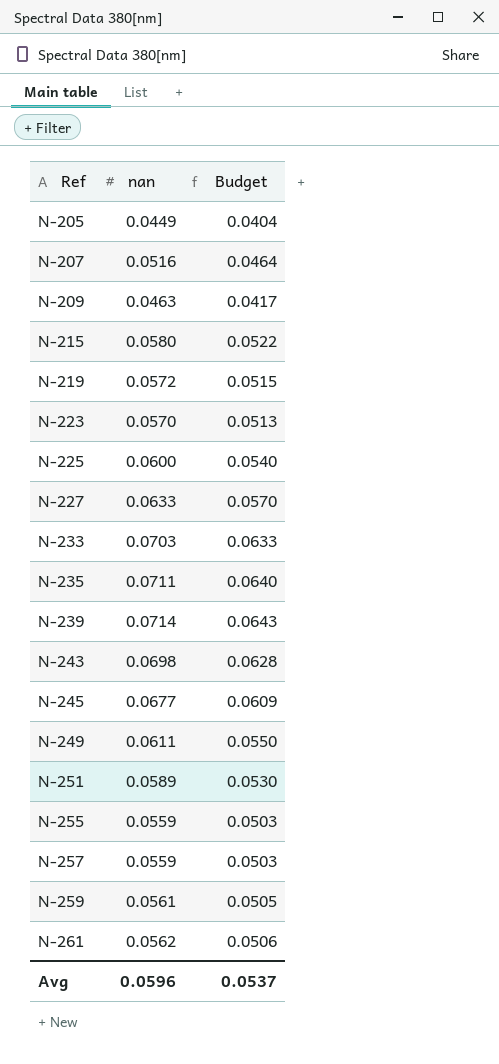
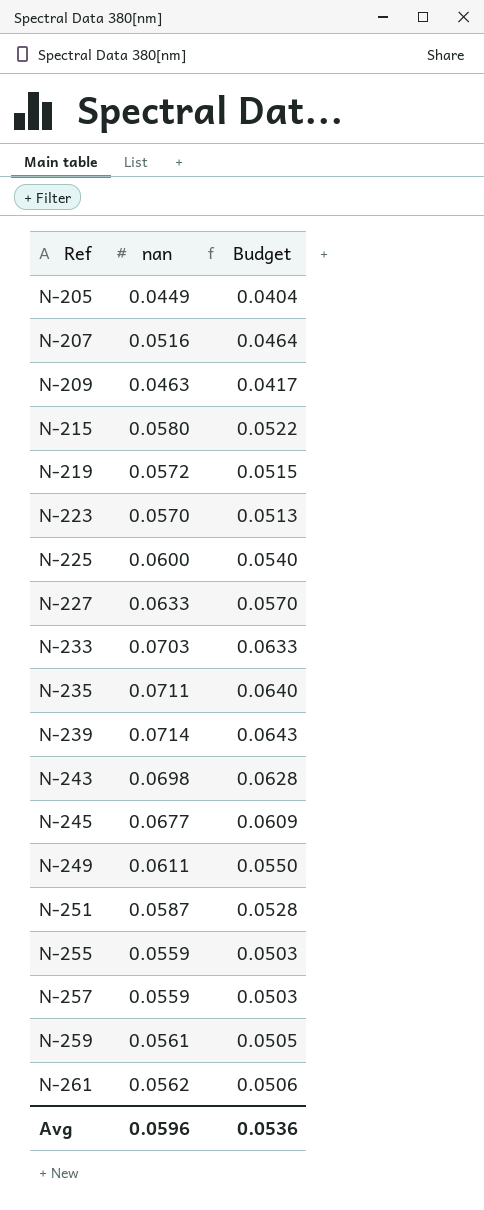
N-251 | nan: 0.0589 -> 0.0587
N-251 | Budget: 0.0530 -> 0.0528
Avg | Budget: 0.0537 -> 0.0536

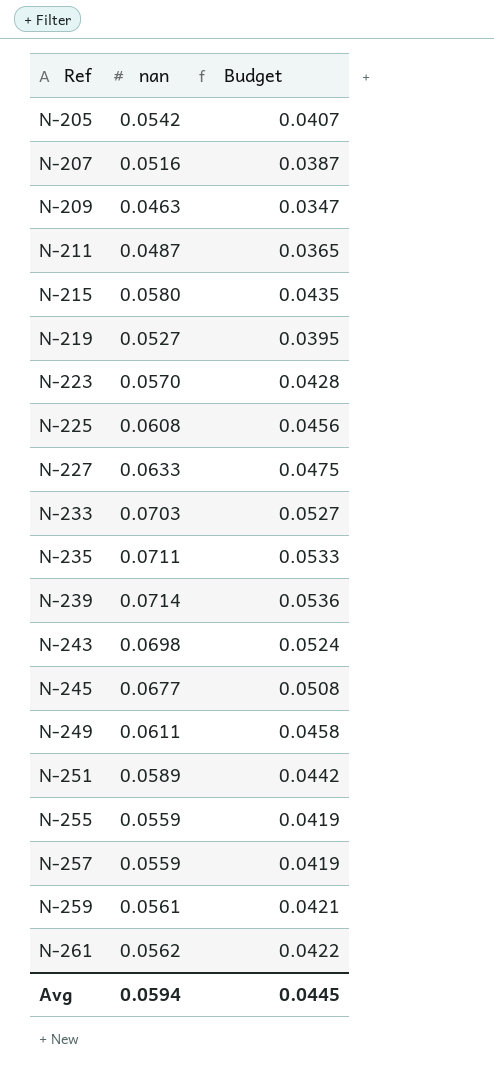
column Budget | formula: [nan] * 0.9 -> [nan] * 0.75
N-205 | nan: 0.0449 -> 0.0542
row N-211: none -> 0.0487 | 0.0365
N-219 | nan: 0.0572 -> 0.0527
N-225 | nan: 0.0600 -> 0.0608
N-251 | nan: 0.0587 -> 0.0589
Avg | nan: 0.0596 -> 0.0594
Avg | Budget: 0.0536 -> 0.0445

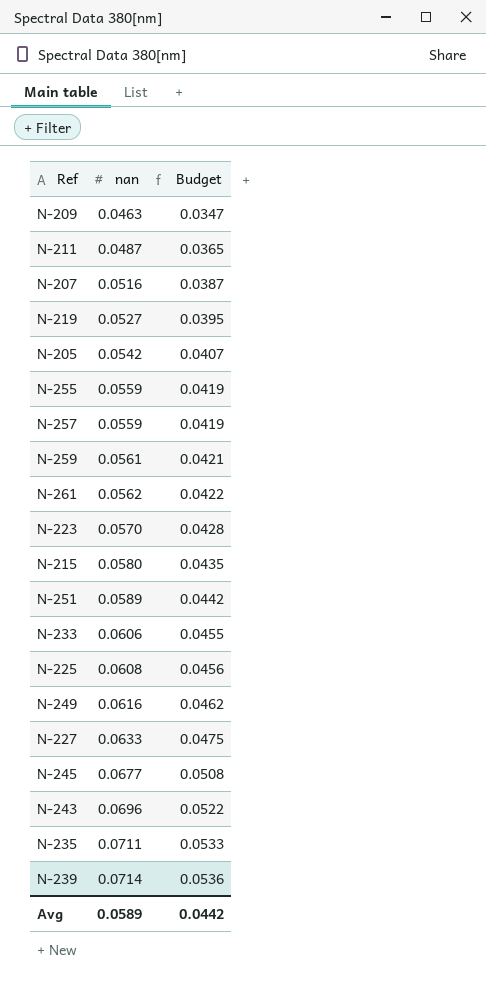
row order: Ref ascending -> nan ascending
N-233 | nan: 0.0703 -> 0.0606
N-233 | Budget: 0.0527 -> 0.0455
N-249 | nan: 0.0611 -> 0.0616
N-249 | Budget: 0.0458 -> 0.0462
N-243 | nan: 0.0698 -> 0.0696
N-243 | Budget: 0.0524 -> 0.0522
Avg | nan: 0.0594 -> 0.0589
Avg | Budget: 0.0445 -> 0.0442

